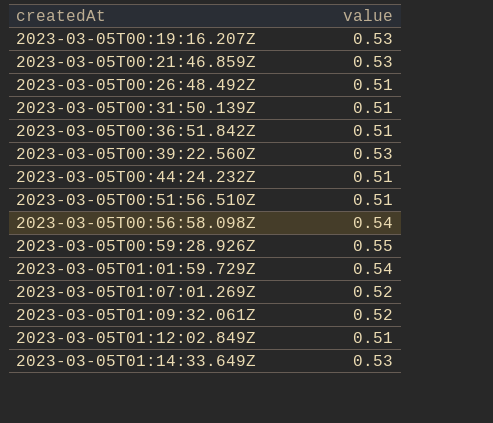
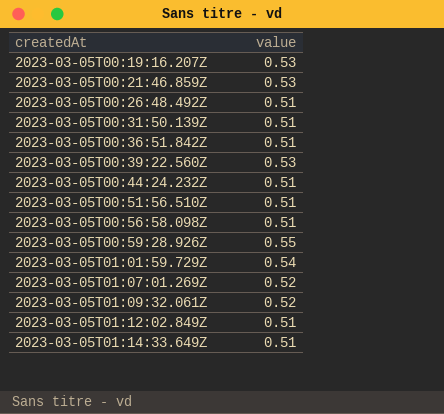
2023-03-05T00:56:58.098Z | value: 0.54 -> 0.51
2023-03-05T01:14:33.649Z | value: 0.53 -> 0.51

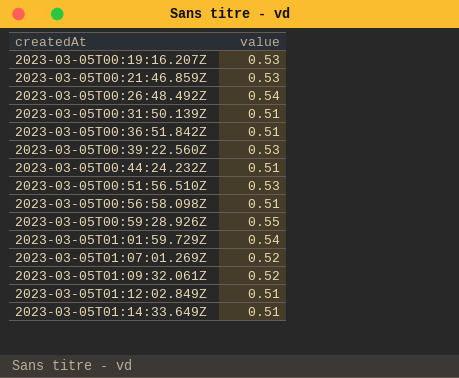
2023-03-05T00:26:48.492Z | value: 0.51 -> 0.54
2023-03-05T00:51:56.510Z | value: 0.51 -> 0.53

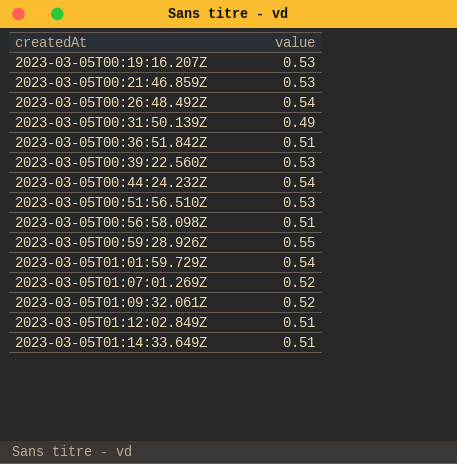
2023-03-05T00:31:50.139Z | value: 0.51 -> 0.49
2023-03-05T00:44:24.232Z | value: 0.51 -> 0.54

